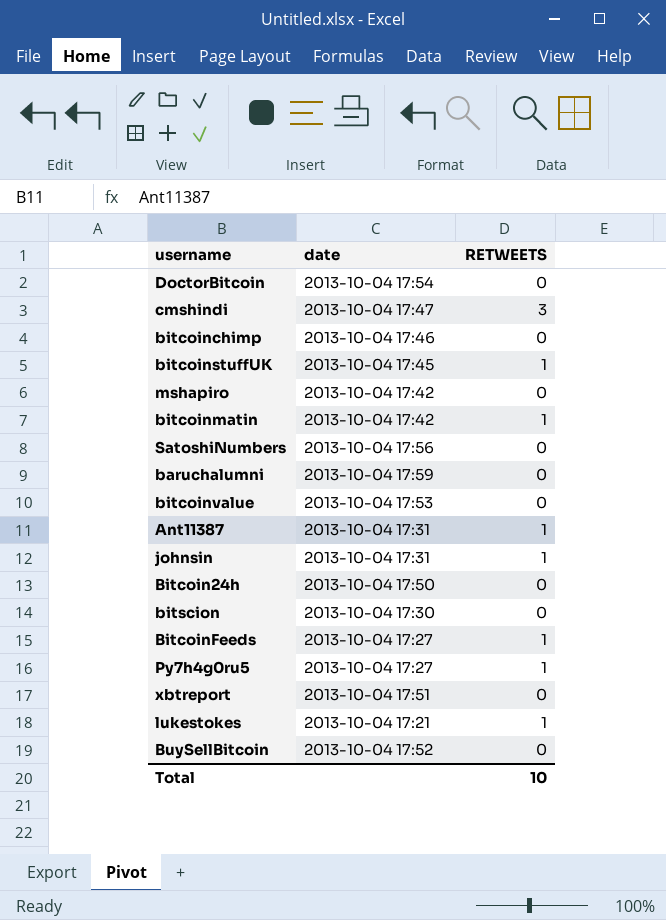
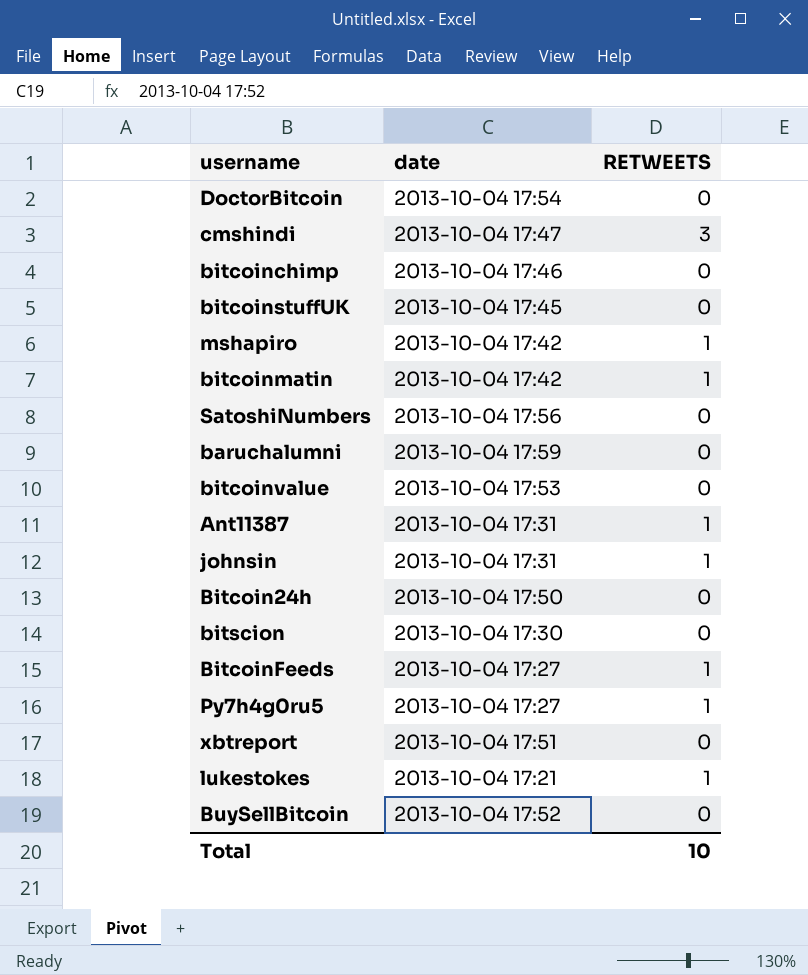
bitcoinstuffUK | RETWEETS: 1 -> 0
mshapiro | RETWEETS: 0 -> 1

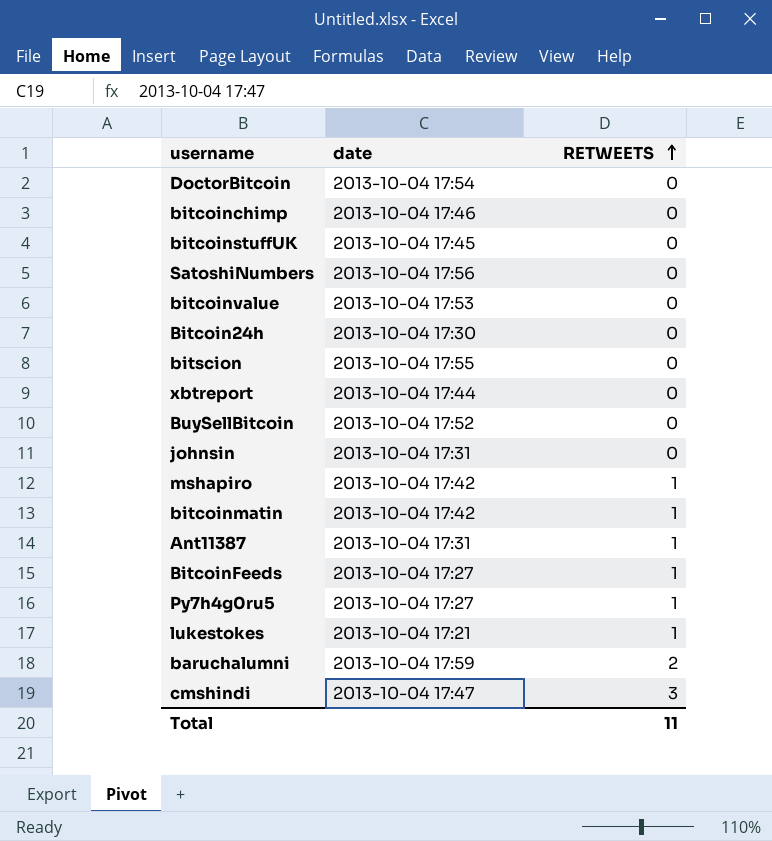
row order: none -> RETWEETS ascending
Bitcoin24h | date: 2013-10-04 17:50 -> 2013-10-04 17:30
bitscion | date: 2013-10-04 17:30 -> 2013-10-04 17:55
xbtreport | date: 2013-10-04 17:51 -> 2013-10-04 17:44
johnsin | RETWEETS: 1 -> 0
baruchalumni | RETWEETS: 0 -> 2
Total | RETWEETS: 10 -> 11

